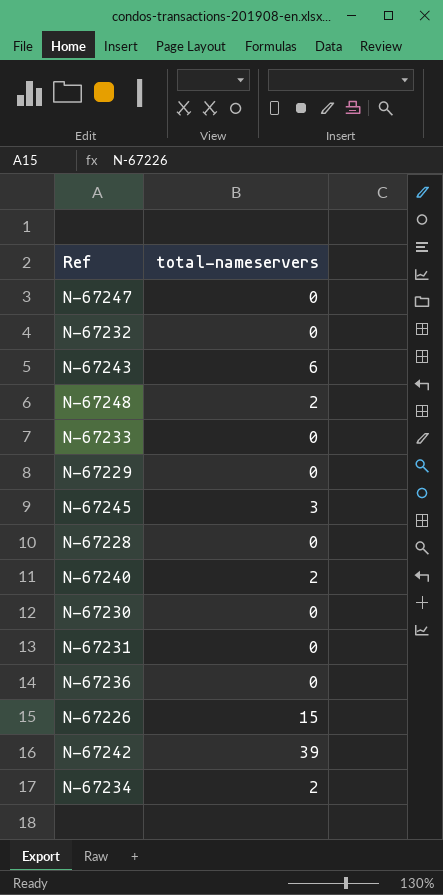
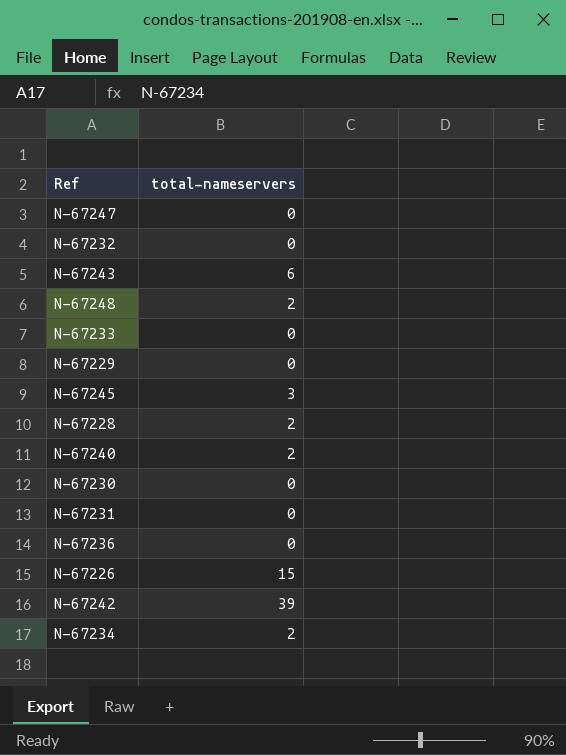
N-67228 | total-nameservers: 0 -> 2

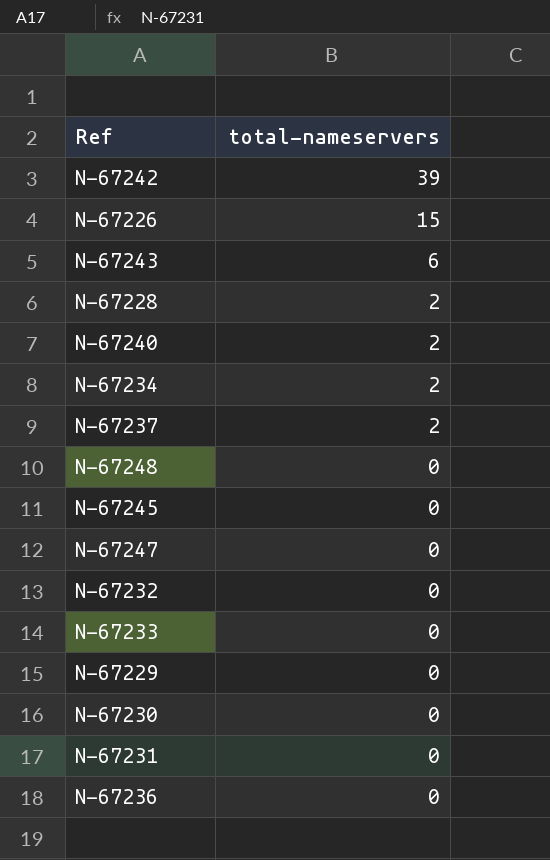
row order: none -> total-nameservers descending
row N-67237: none -> 2
N-67248 | total-nameservers: 2 -> 0
N-67245 | total-nameservers: 3 -> 0

